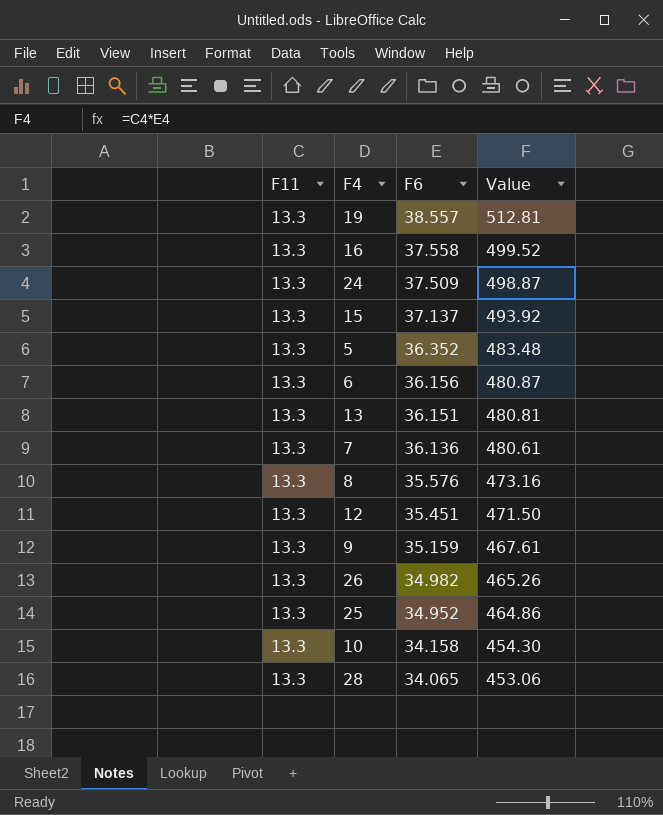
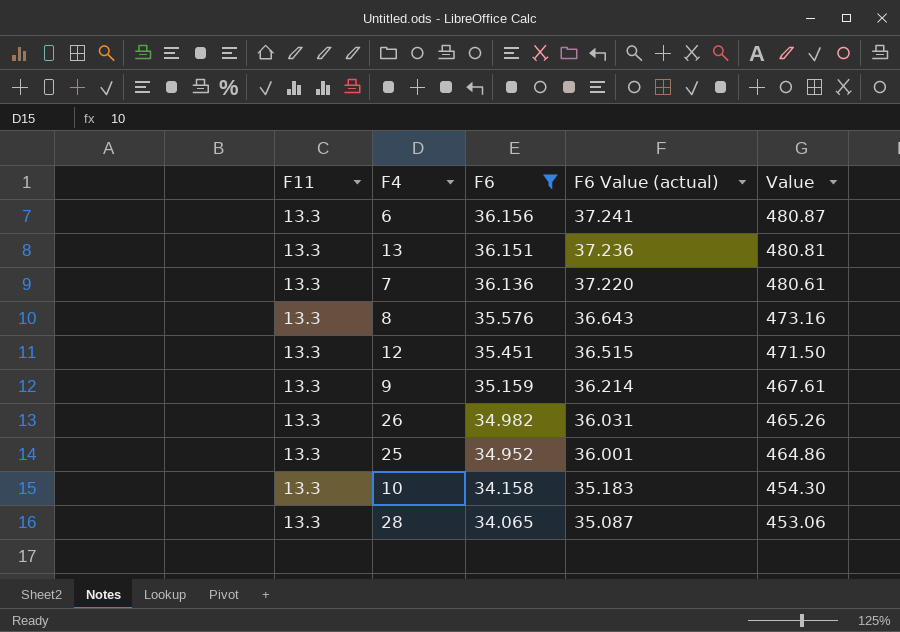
filter: none -> F6 <= 36.156
column F6 Value (actual) | formula: none -> [F6] * 1.03

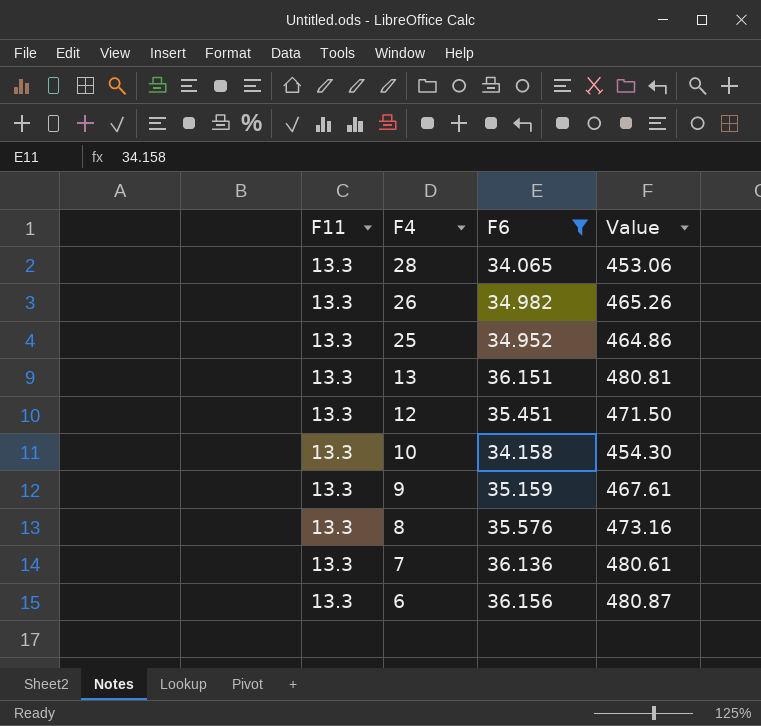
row order: F6 descending -> F4 descending
column F6 Value (actual) | formula: [F6] * 1.03 -> none

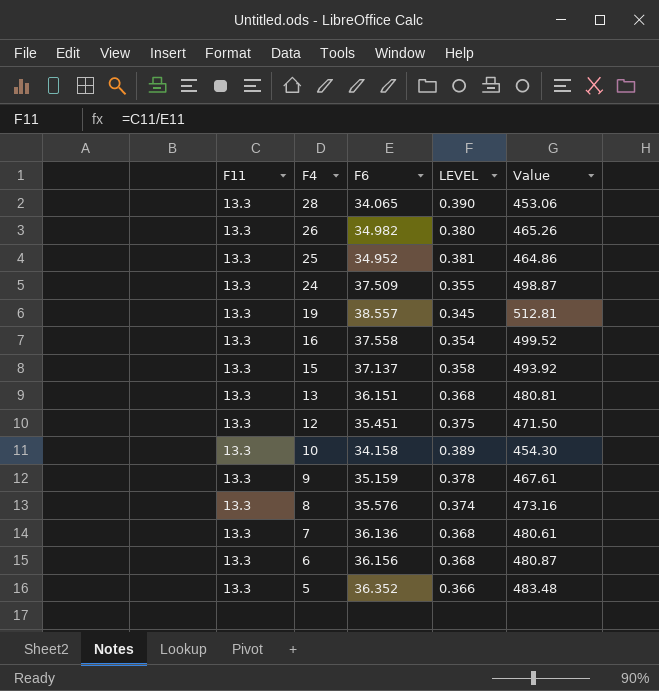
filter: F6 <= 36.156 -> none
column LEVEL | formula: none -> [F11] / [F6]

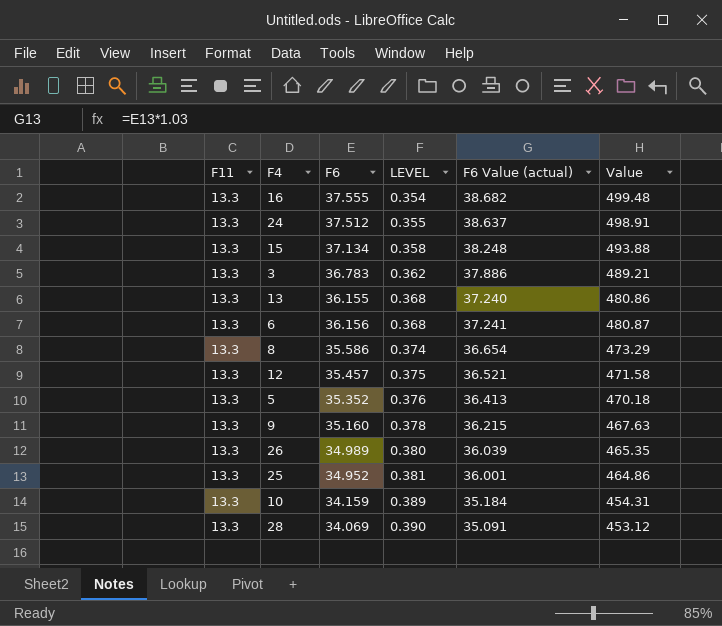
row order: F4 descending -> LEVEL ascending
column F6 Value (actual) | formula: none -> [F6] * 1.03
row 19: 13.3 | 38.557 | 0.345 | 512.81 -> none
row 7: 13.3 | 36.136 | 0.368 | 480.61 -> none
16 | F6: 37.558 -> 37.555
16 | Value: 499.52 -> 499.48
24 | F6: 37.509 -> 37.512
24 | Value: 498.87 -> 498.91
15 | F6: 37.137 -> 37.134
15 | Value: 493.92 -> 493.88
row 3: none -> 13.3 | 36.783 | 0.362 | 37.886 | 489.21
13 | F6: 36.151 -> 36.155
13 | Value: 480.81 -> 480.86
8 | F6: 35.576 -> 35.586
8 | Value: 473.16 -> 473.29
12 | F6: 35.451 -> 35.457
12 | Value: 471.50 -> 471.58
5 | F6: 36.352 -> 35.352
5 | LEVEL: 0.366 -> 0.376
5 | Value: 483.48 -> 470.18
9 | F6: 35.159 -> 35.160
9 | Value: 467.61 -> 467.63
26 | F6: 34.982 -> 34.989
26 | Value: 465.26 -> 465.35
10 | F6: 34.158 -> 34.159
10 | Value: 454.30 -> 454.31
28 | F6: 34.065 -> 34.069
28 | Value: 453.06 -> 453.12

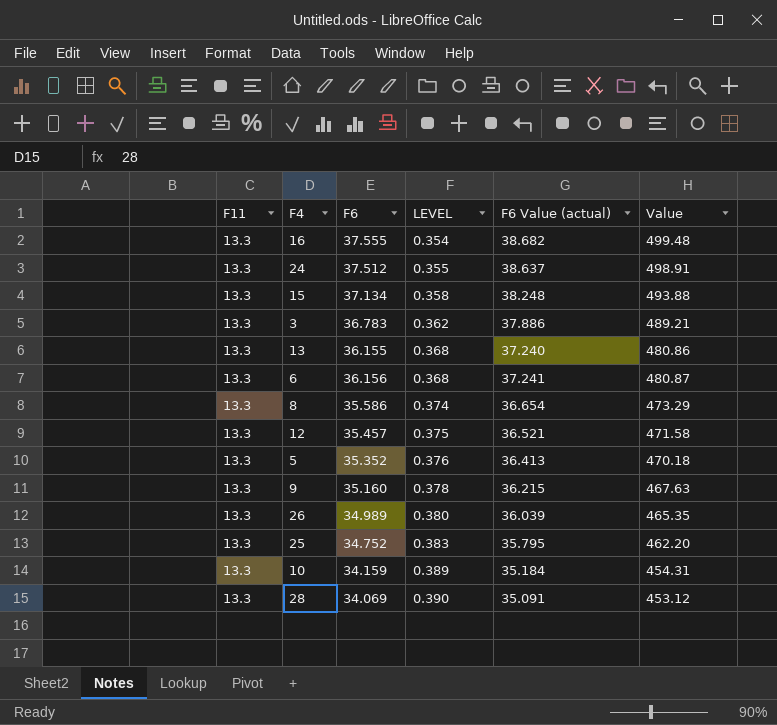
25 | F6: 34.952 -> 34.752
25 | LEVEL: 0.381 -> 0.383
25 | F6 Value (actual): 36.001 -> 35.795
25 | Value: 464.86 -> 462.20

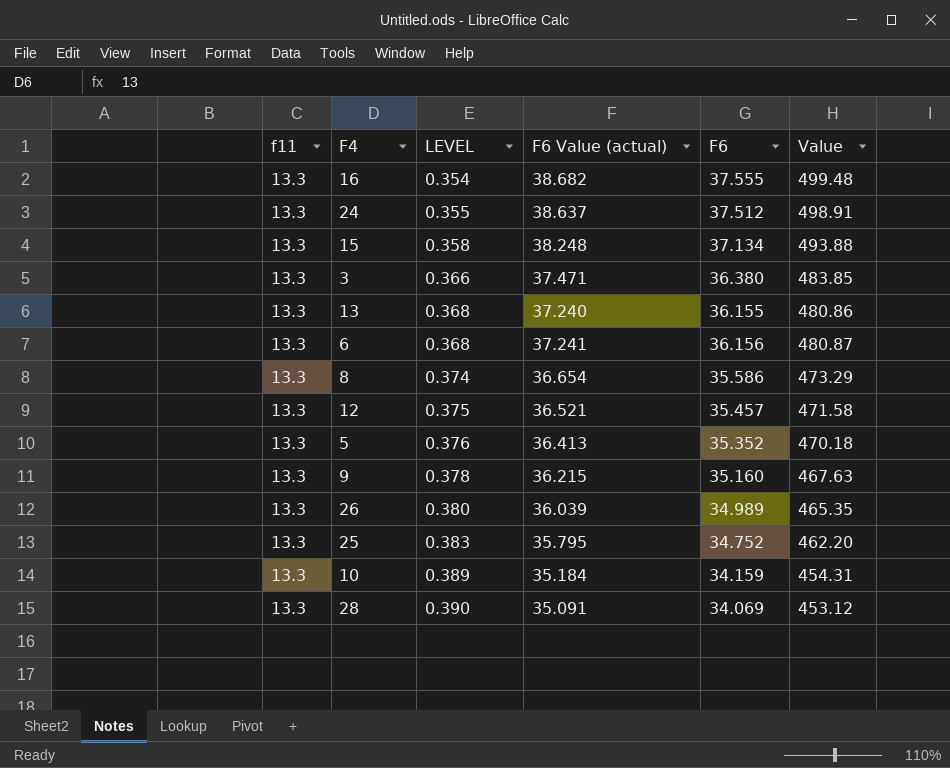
column name: F11 -> f11
column F6 | position: 3 -> 5
3 | LEVEL: 0.362 -> 0.366
3 | F6 Value (actual): 37.886 -> 37.471
3 | F6: 36.783 -> 36.380
3 | Value: 489.21 -> 483.85

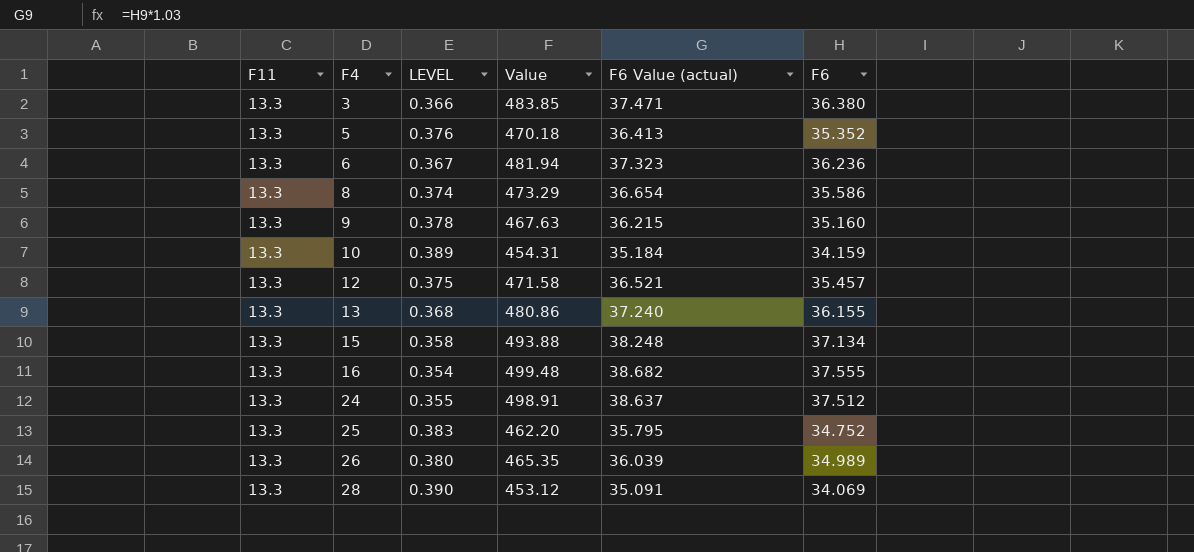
row order: LEVEL ascending -> F4 ascending
column name: f11 -> F11
column Value | position: 6 -> 4
6 | LEVEL: 0.368 -> 0.367
6 | Value: 480.87 -> 481.94
6 | F6 Value (actual): 37.241 -> 37.323
6 | F6: 36.156 -> 36.236

